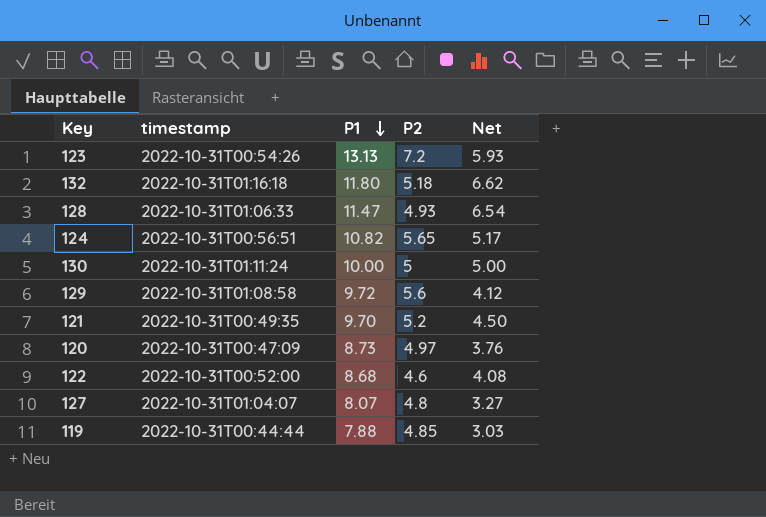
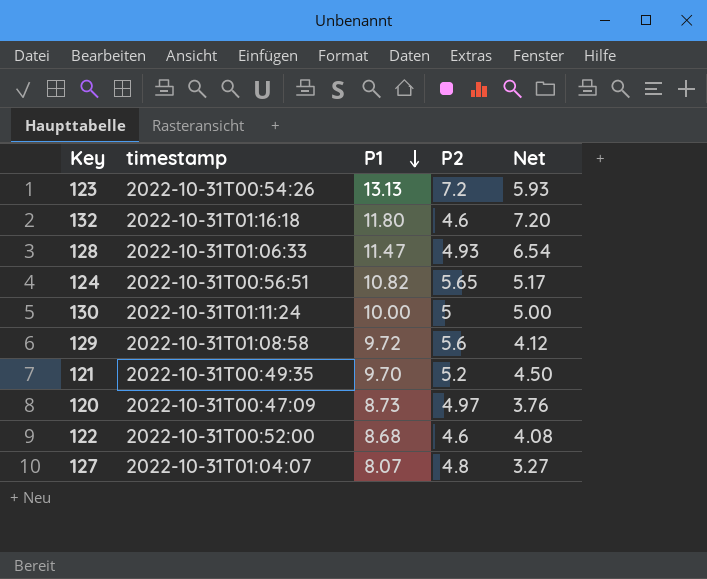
row 119: 2022-10-31T00:44:44 | 7.88 | 4.85 | 3.03 -> none
132 | P2: 5.18 -> 4.6
132 | Net: 6.62 -> 7.20

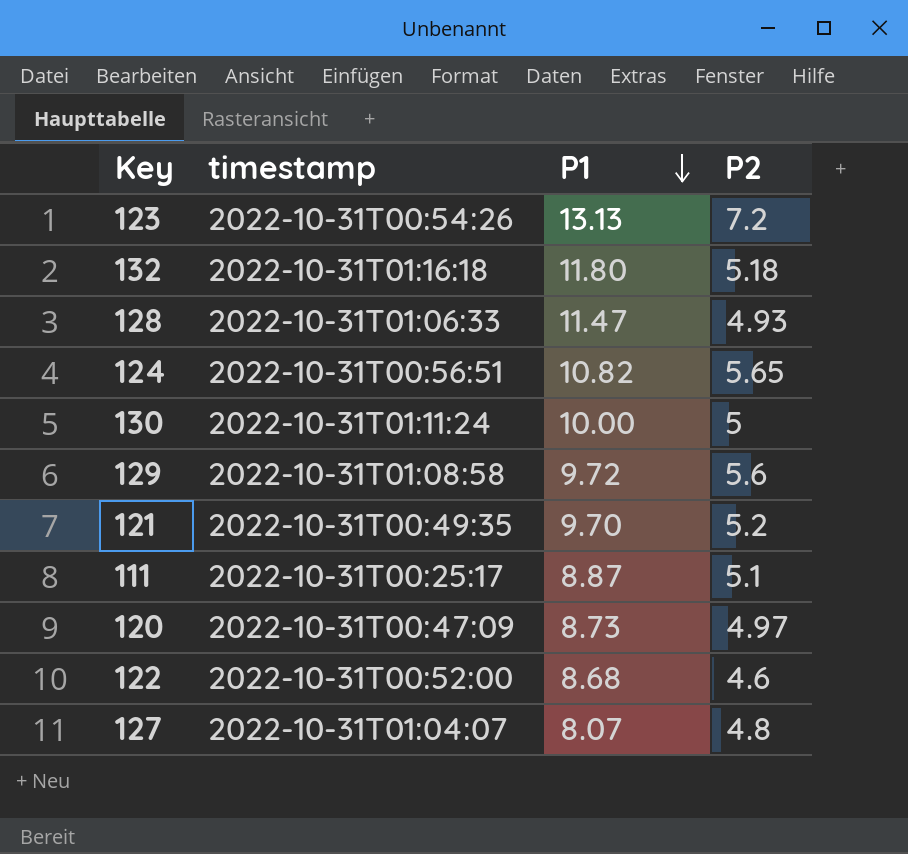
column Net | formula: [P1] - [P2] -> none
132 | P2: 4.6 -> 5.18
row 111: none -> 2022-10-31T00:25:17 | 8.87 | 5.1

